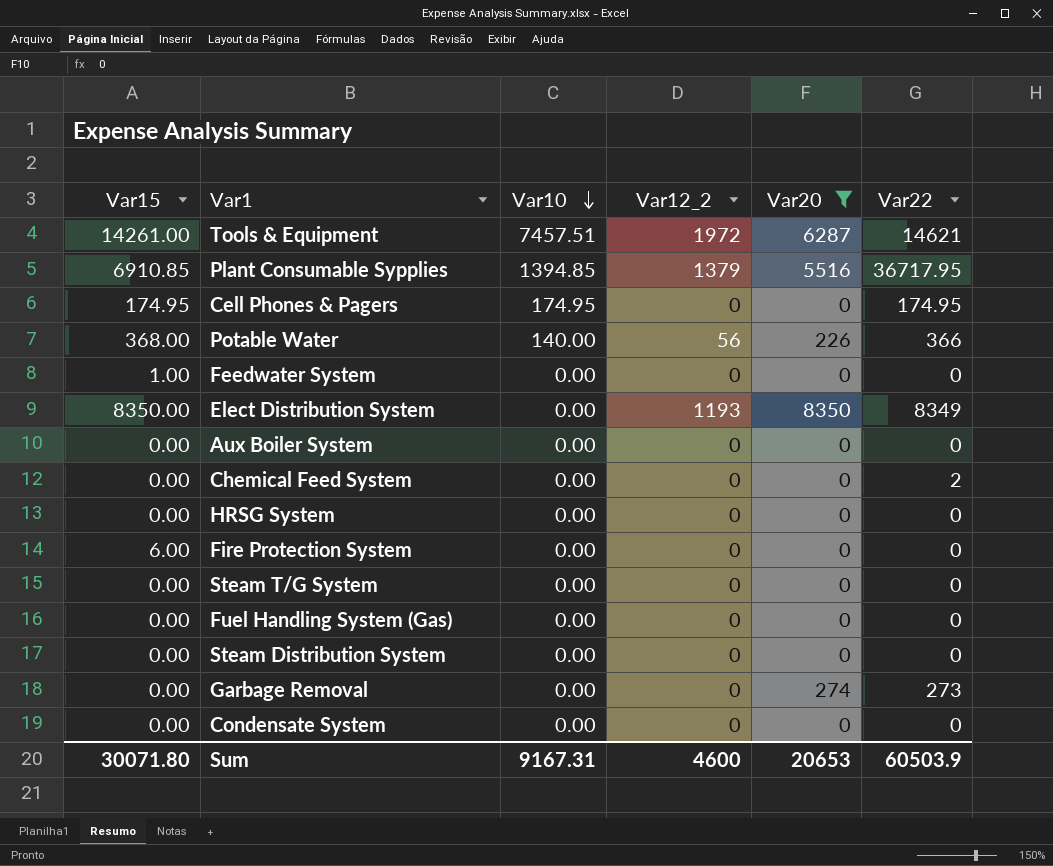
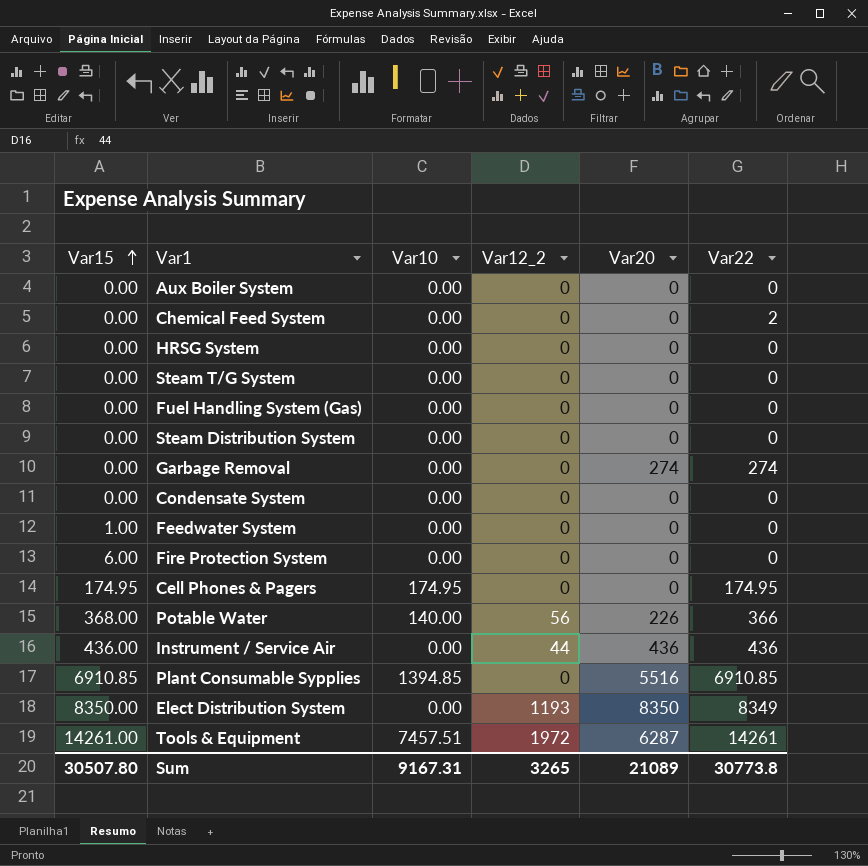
filter: Var20 != 436 -> none
row order: Var10 descending -> Var15 ascending
Garbage Removal | Var22: 273 -> 274
Plant Consumable Sypplies | Var12_2: 1379 -> 0
Plant Consumable Sypplies | Var22: 36717.95 -> 6910.85
Tools & Equipment | Var22: 14621 -> 14261
Sum | Var15: 30071.80 -> 30507.80
Sum | Var12_2: 4600 -> 3265
Sum | Var20: 20653 -> 21089
Sum | Var22: 60503.9 -> 30773.8

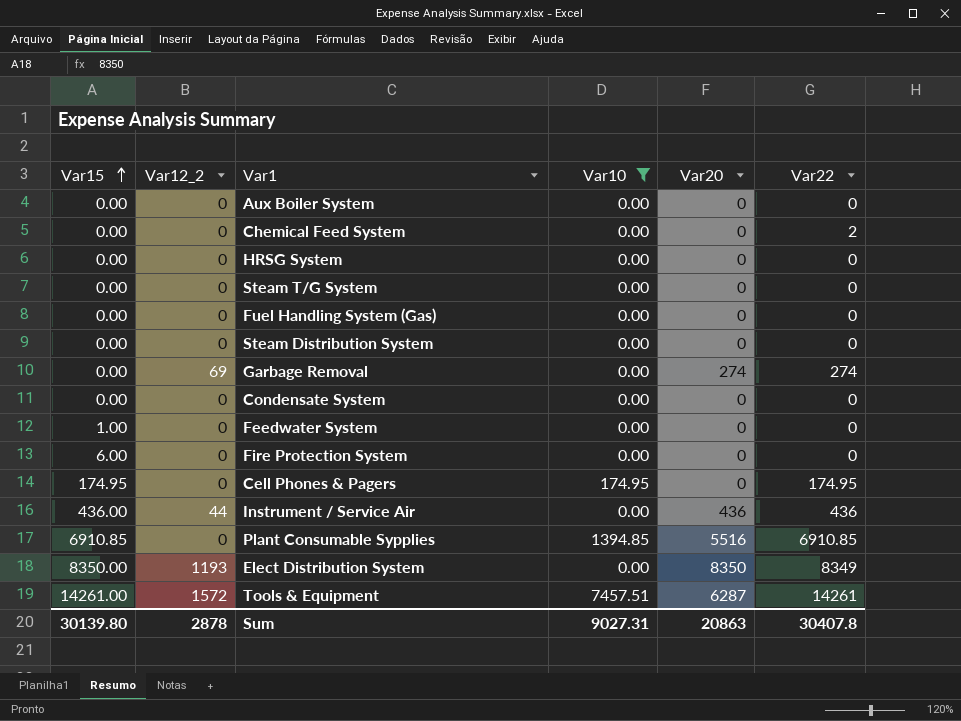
filter: none -> Var10 != 140.00
column Var12_2 | position: 4 -> 2
Garbage Removal | Var12_2: 0 -> 69
Tools & Equipment | Var12_2: 1972 -> 1572
Sum | Var15: 30507.80 -> 30139.80
Sum | Var12_2: 3265 -> 2878
Sum | Var10: 9167.31 -> 9027.31
Sum | Var20: 21089 -> 20863
Sum | Var22: 30773.8 -> 30407.8

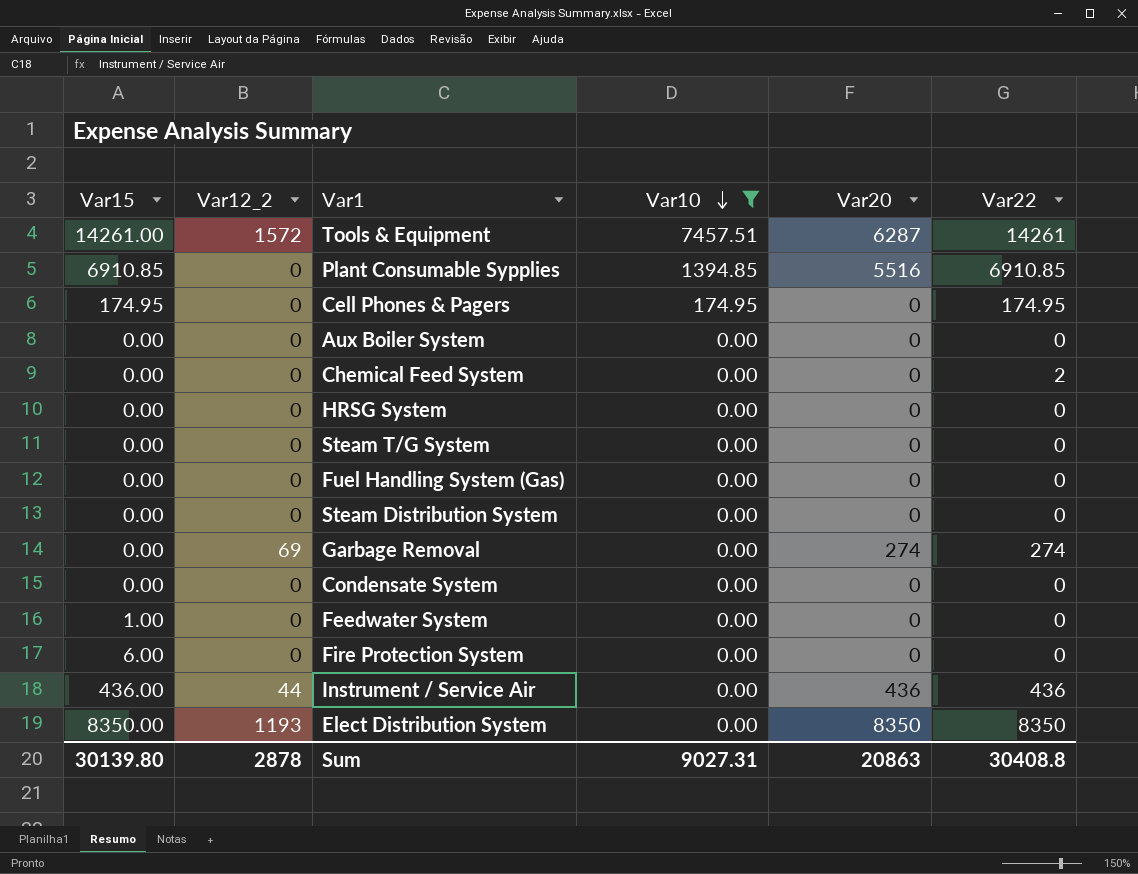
row order: Var15 ascending -> Var10 descending
Elect Distribution System | Var22: 8349 -> 8350
Sum | Var22: 30407.8 -> 30408.8

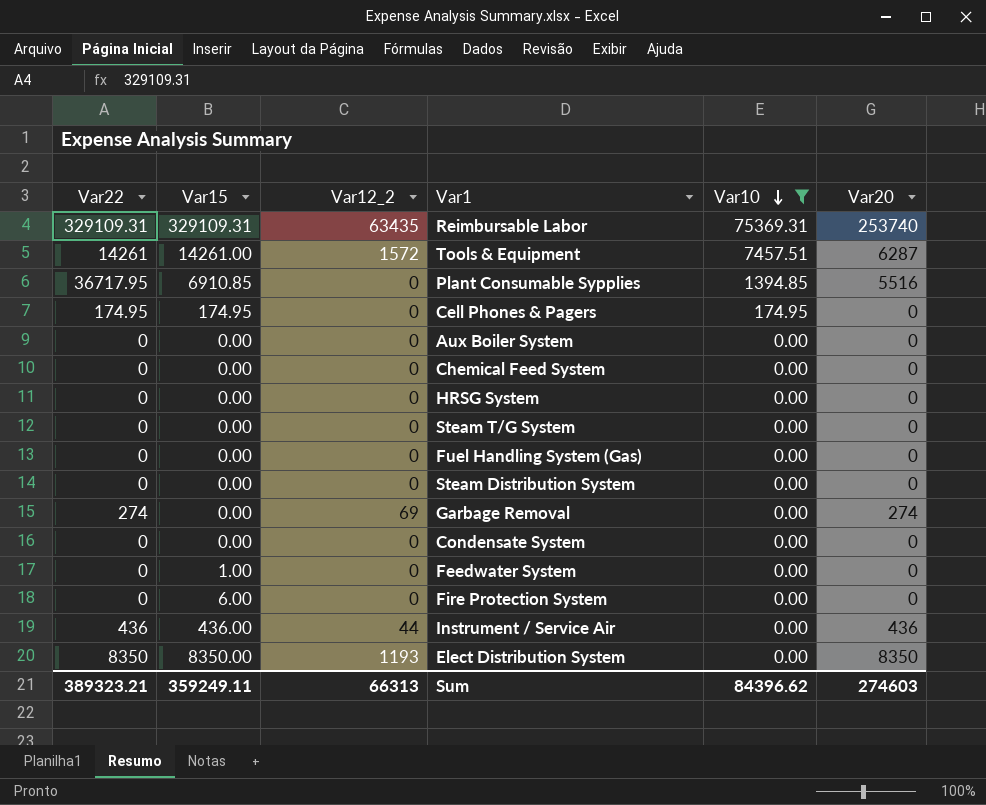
column Var22 | position: 6 -> 1
row Reimbursable Labor: none -> 329109.31 | 329109.31 | 63435 | 75369.31 | 253740
Plant Consumable Sypplies | Var22: 6910.85 -> 36717.95
Chemical Feed System | Var22: 2 -> 0
Sum | Var22: 30408.8 -> 389323.21
Sum | Var15: 30139.80 -> 359249.11
Sum | Var12_2: 2878 -> 66313
Sum | Var10: 9027.31 -> 84396.62
Sum | Var20: 20863 -> 274603

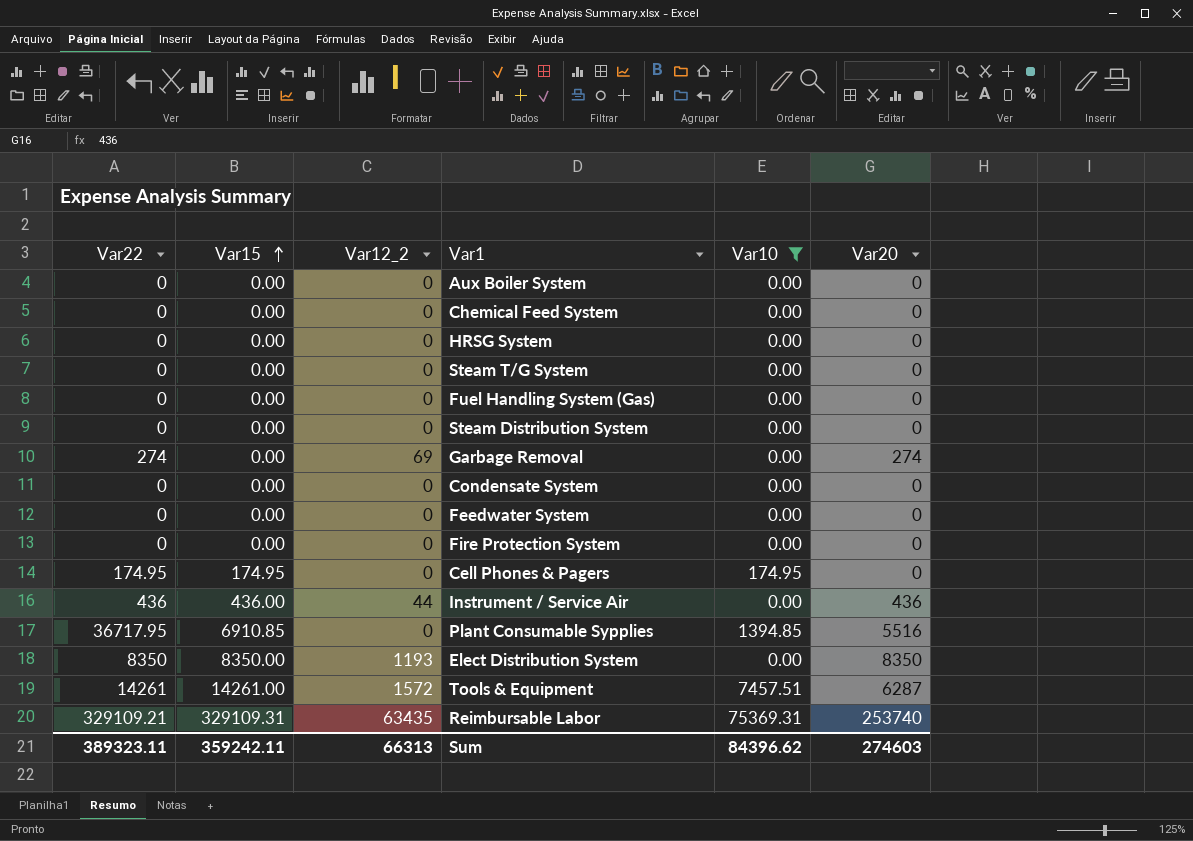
row order: Var10 descending -> Var15 ascending
Feedwater System | Var15: 1.00 -> 0.00
Fire Protection System | Var15: 6.00 -> 0.00
Reimbursable Labor | Var22: 329109.31 -> 329109.21
Sum | Var22: 389323.21 -> 389323.11
Sum | Var15: 359249.11 -> 359242.11

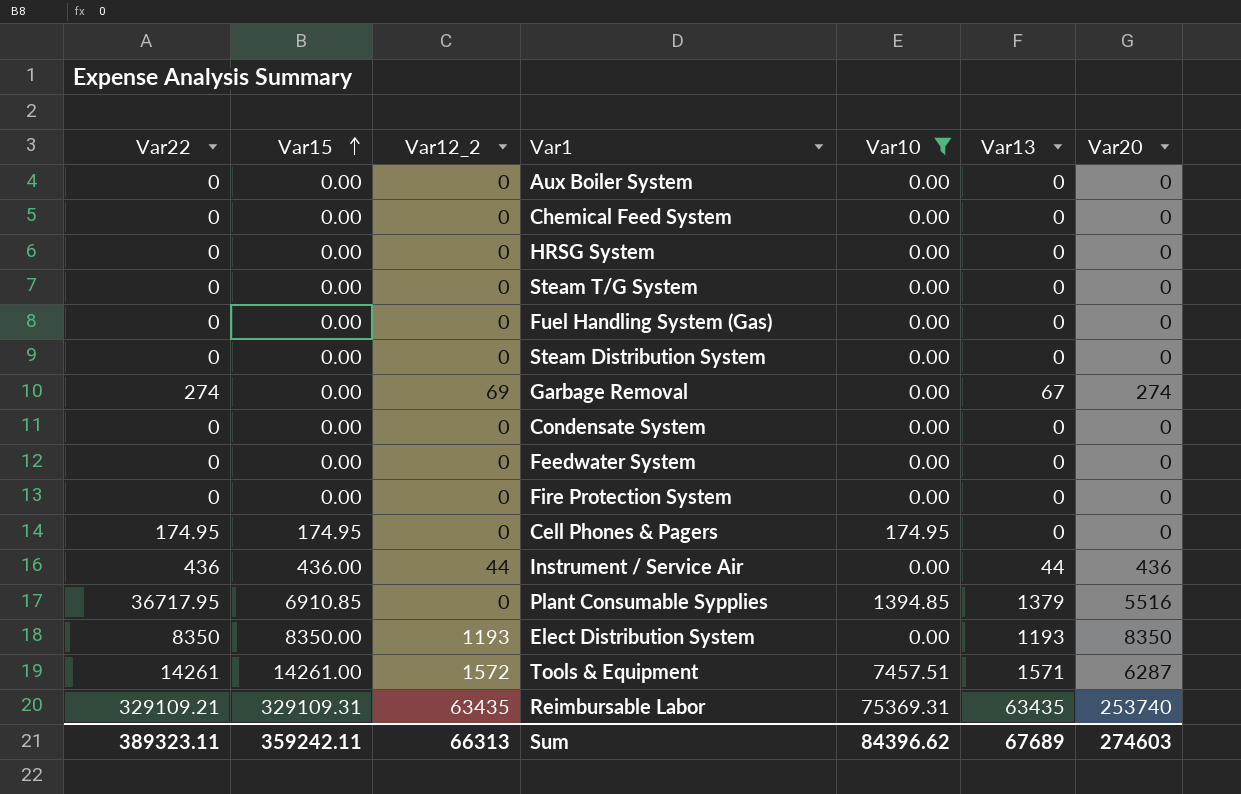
column Var13 | position: none -> 6

